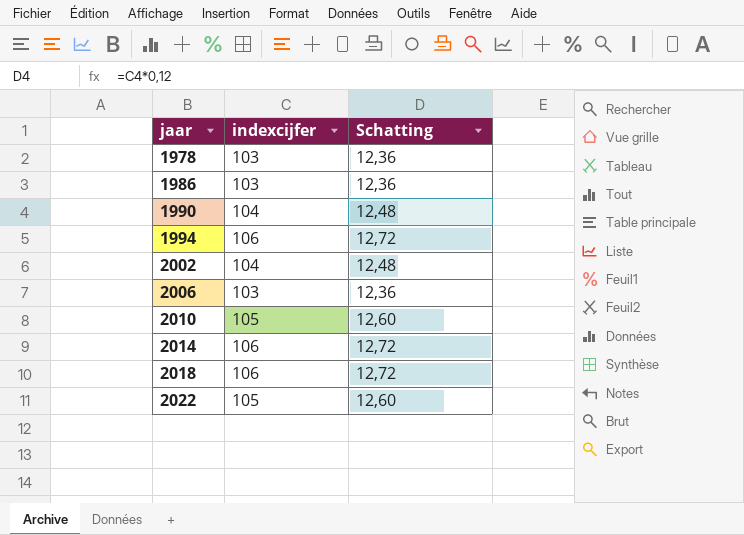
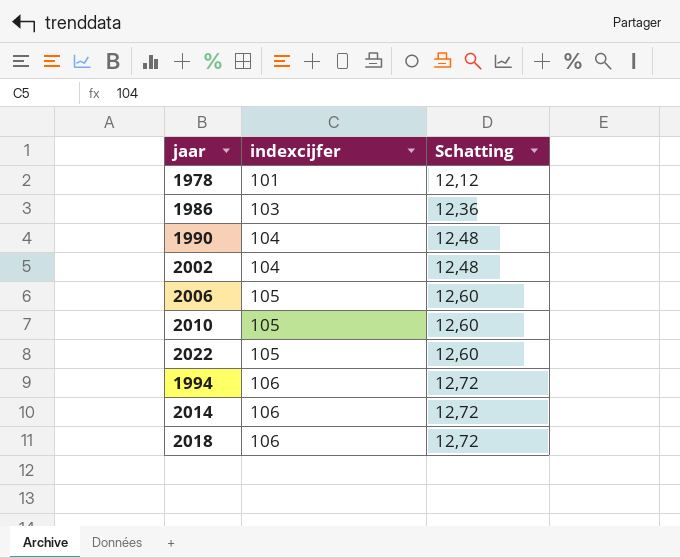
row order: jaar ascending -> indexcijfer ascending
1978 | indexcijfer: 103 -> 101
1978 | Schatting: 12,36 -> 12,12
2006 | indexcijfer: 103 -> 105
2006 | Schatting: 12,36 -> 12,60

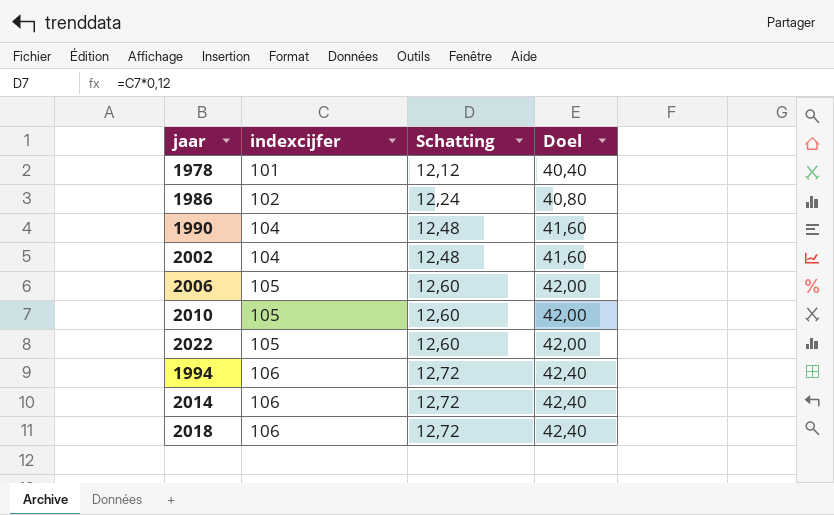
column Doel | formula: none -> [indexcijfer] * 0,4
1986 | indexcijfer: 103 -> 102
1986 | Schatting: 12,36 -> 12,24

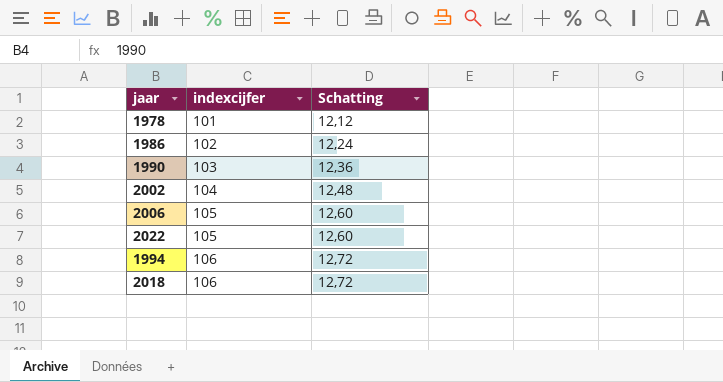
column Doel | formula: [indexcijfer] * 0,4 -> none
row 2010: 105 | 12,60 | 42,00 -> none
row 2014: 106 | 12,72 | 42,40 -> none
1990 | indexcijfer: 104 -> 103
1990 | Schatting: 12,48 -> 12,36

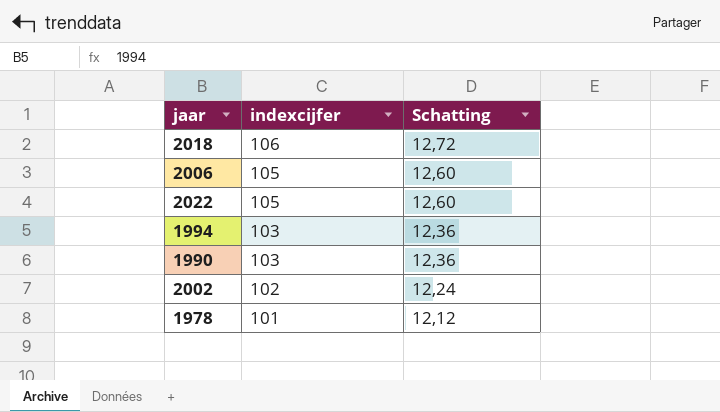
row order: indexcijfer ascending -> indexcijfer descending
row 1986: 102 | 12,24 -> none
1994 | indexcijfer: 106 -> 103
1994 | Schatting: 12,72 -> 12,36
2002 | indexcijfer: 104 -> 102
2002 | Schatting: 12,48 -> 12,24

